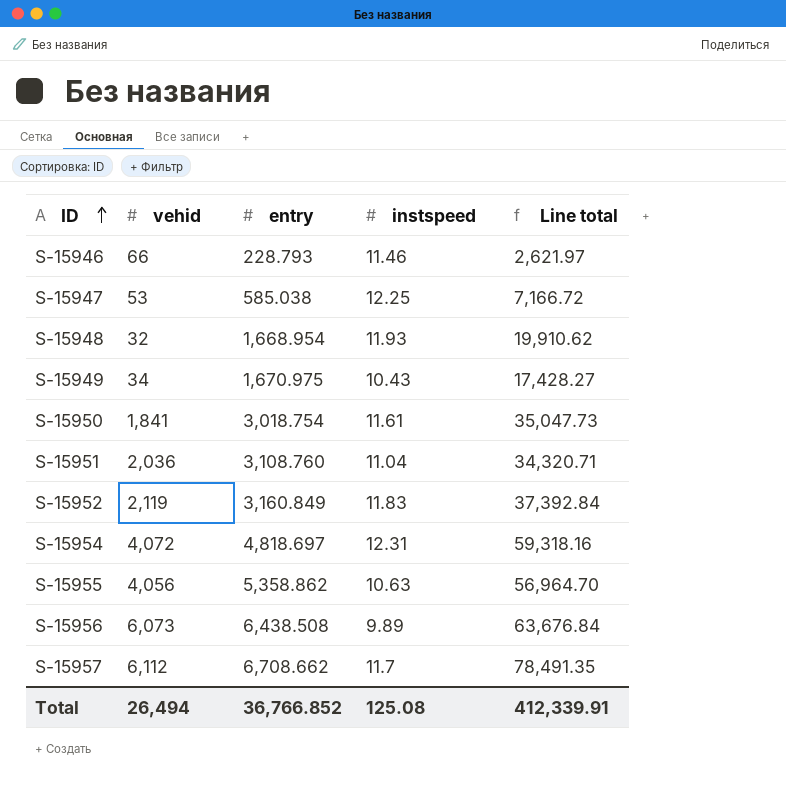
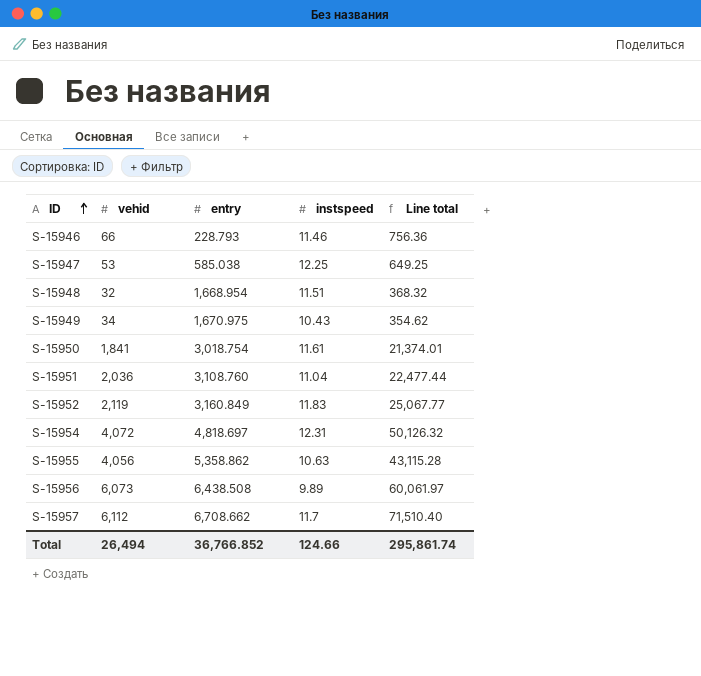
column Line total | formula: [entry] * [instspeed] -> [vehid] * [instspeed]
S-15948 | instspeed: 11.93 -> 11.51
Total | instspeed: 125.08 -> 124.66
Total | Line total: 412,339.91 -> 295,861.74

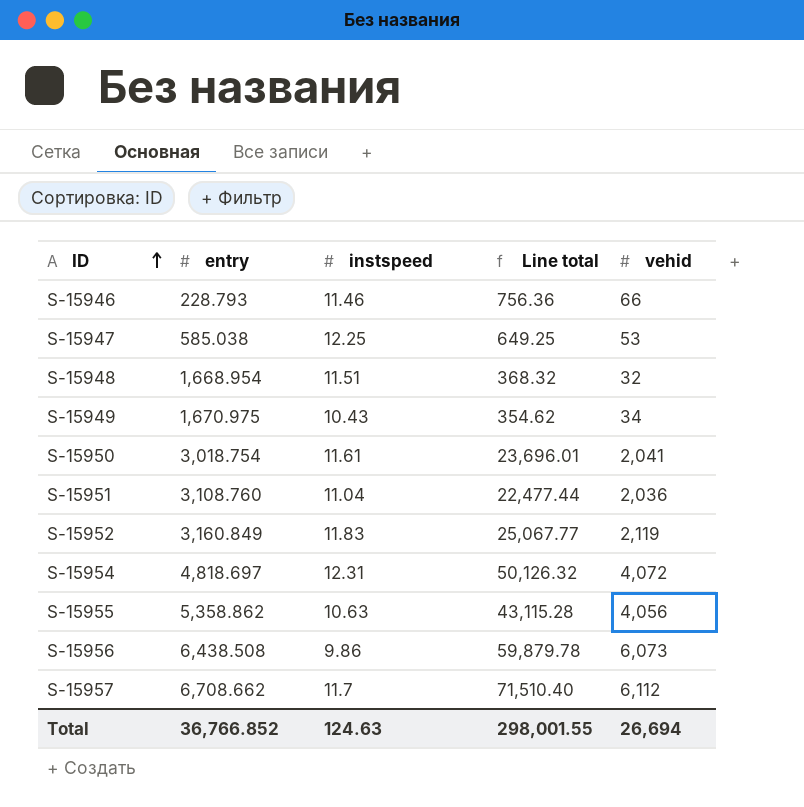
column vehid | position: 2 -> 5
S-15950 | Line total: 21,374.01 -> 23,696.01
S-15950 | vehid: 1,841 -> 2,041
S-15956 | instspeed: 9.89 -> 9.86
S-15956 | Line total: 60,061.97 -> 59,879.78
Total | instspeed: 124.66 -> 124.63
Total | Line total: 295,861.74 -> 298,001.55
Total | vehid: 26,494 -> 26,694

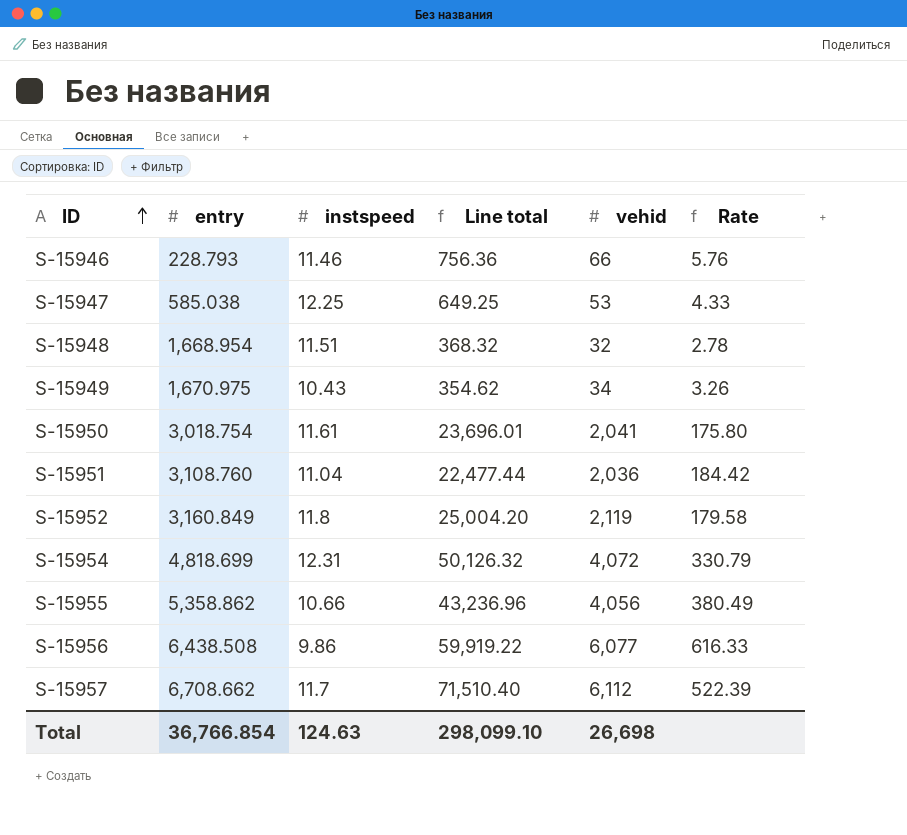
column Rate | formula: none -> [vehid] / [instspeed]
S-15952 | instspeed: 11.83 -> 11.8
S-15952 | Line total: 25,067.77 -> 25,004.20
S-15954 | entry: 4,818.697 -> 4,818.699
S-15955 | instspeed: 10.63 -> 10.66
S-15955 | Line total: 43,115.28 -> 43,236.96
S-15956 | Line total: 59,879.78 -> 59,919.22
S-15956 | vehid: 6,073 -> 6,077
Total | entry: 36,766.852 -> 36,766.854
Total | Line total: 298,001.55 -> 298,099.10
Total | vehid: 26,694 -> 26,698

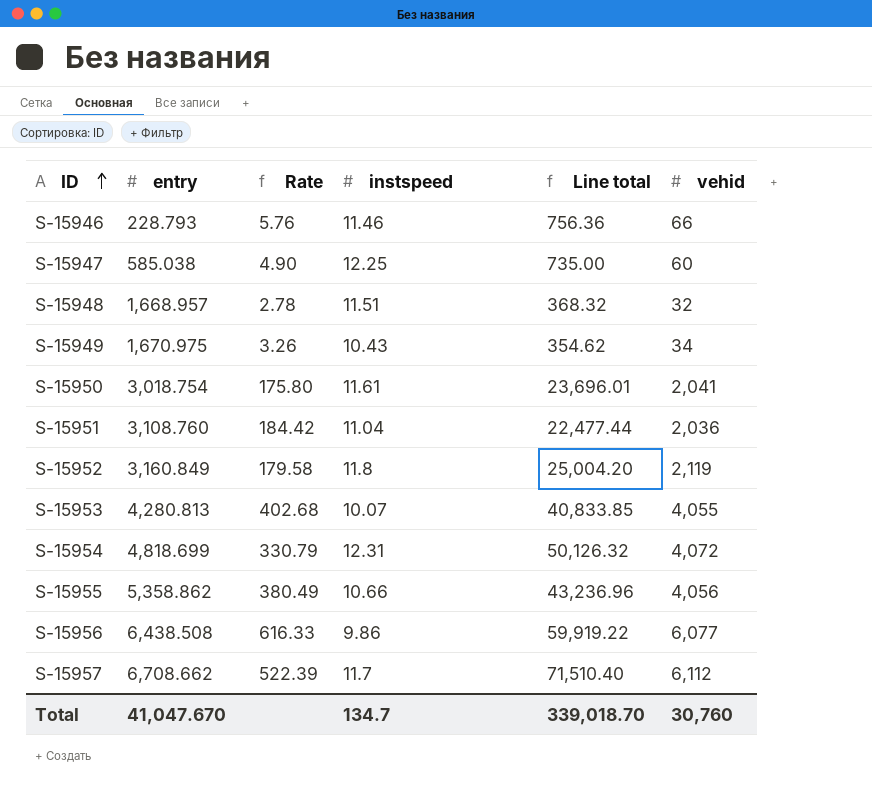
column Rate | position: 6 -> 3
S-15947 | Rate: 4.33 -> 4.90
S-15947 | Line total: 649.25 -> 735.00
S-15947 | vehid: 53 -> 60
S-15948 | entry: 1,668.954 -> 1,668.957
row S-15953: none -> 4,280.813 | 402.68 | 10.07 | 40,833.85 | 4,055
Total | entry: 36,766.854 -> 41,047.670
Total | instspeed: 124.63 -> 134.7
Total | Line total: 298,099.10 -> 339,018.70
Total | vehid: 26,698 -> 30,760

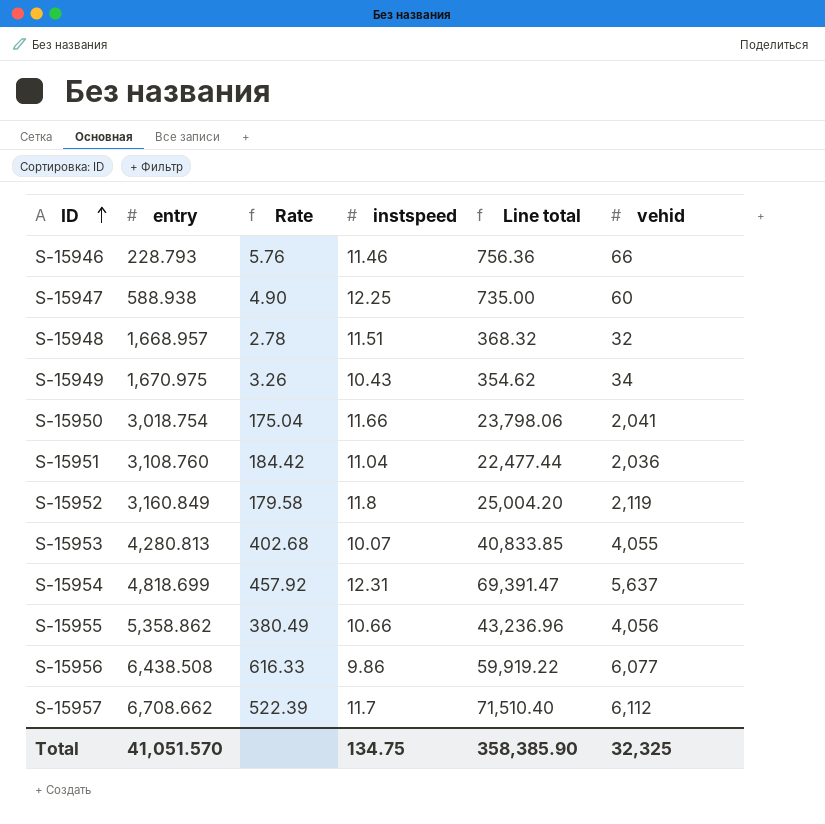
S-15947 | entry: 585.038 -> 588.938
S-15950 | Rate: 175.80 -> 175.04
S-15950 | instspeed: 11.61 -> 11.66
S-15950 | Line total: 23,696.01 -> 23,798.06
S-15954 | Rate: 330.79 -> 457.92
S-15954 | Line total: 50,126.32 -> 69,391.47
S-15954 | vehid: 4,072 -> 5,637
Total | entry: 41,047.670 -> 41,051.570
Total | instspeed: 134.7 -> 134.75
Total | Line total: 339,018.70 -> 358,385.90
Total | vehid: 30,760 -> 32,325

